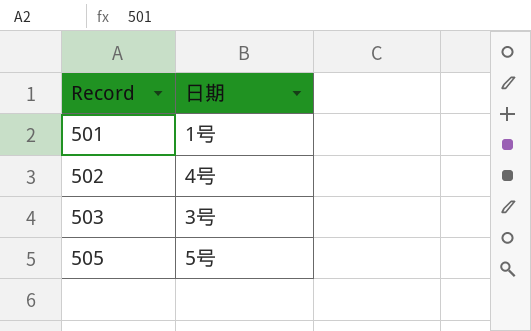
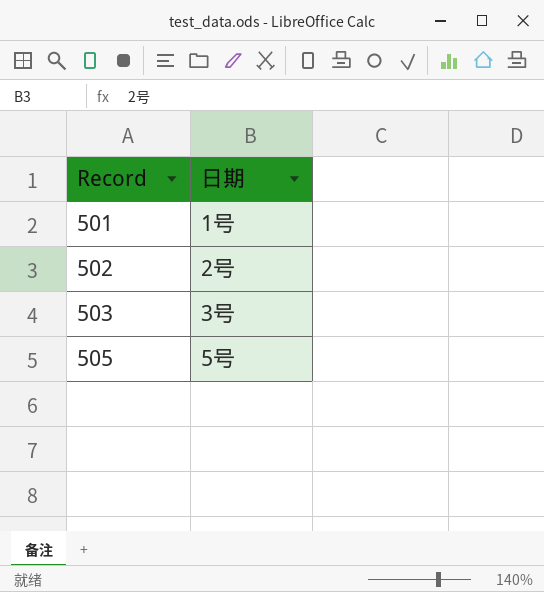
502 | 日期: 4号 -> 2号

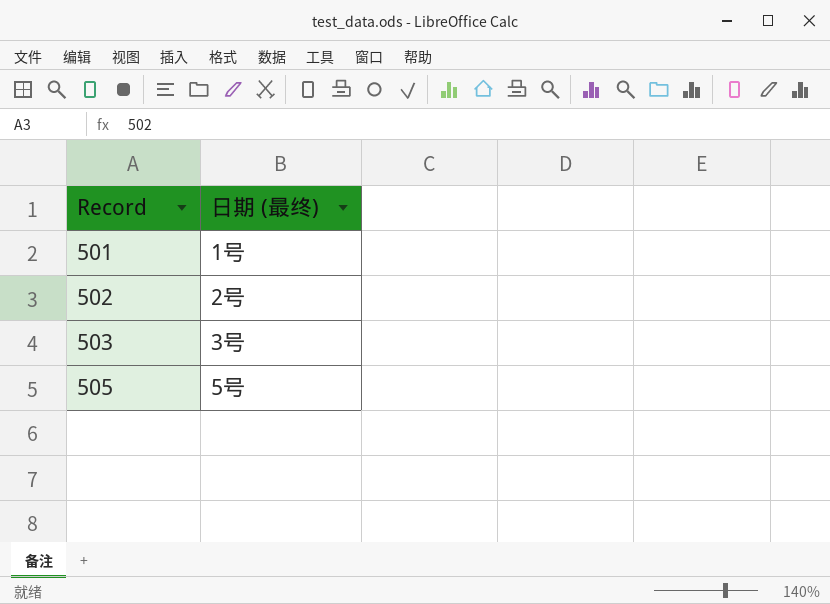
column name: 日期 -> 日期 (最终)

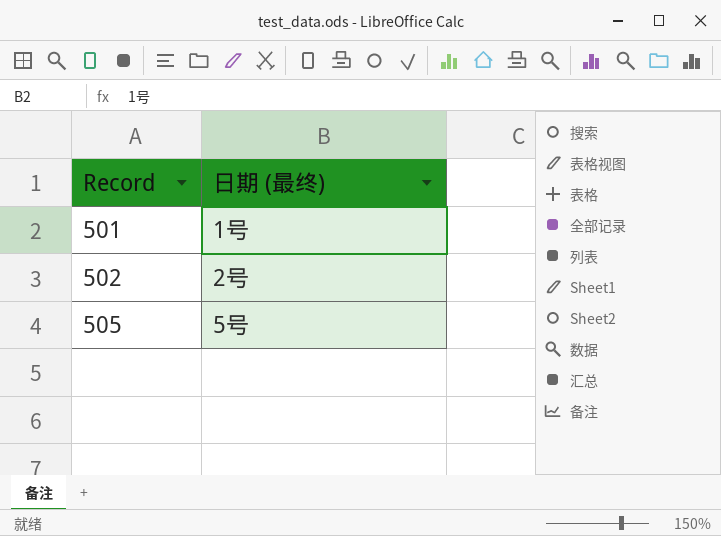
row 503: 3号 -> none

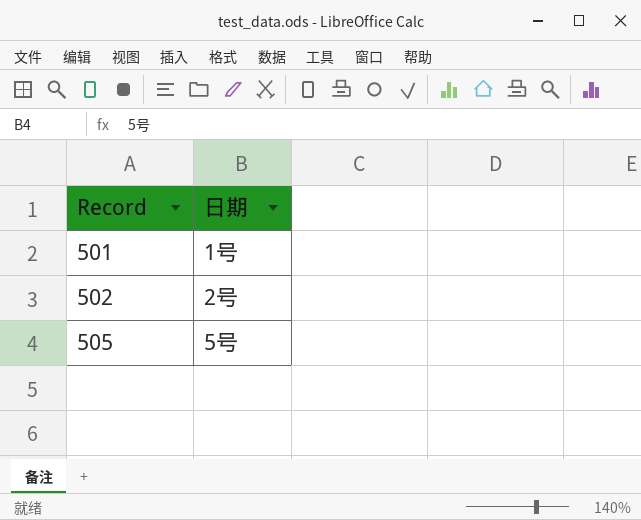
column name: 日期 (最终) -> 日期

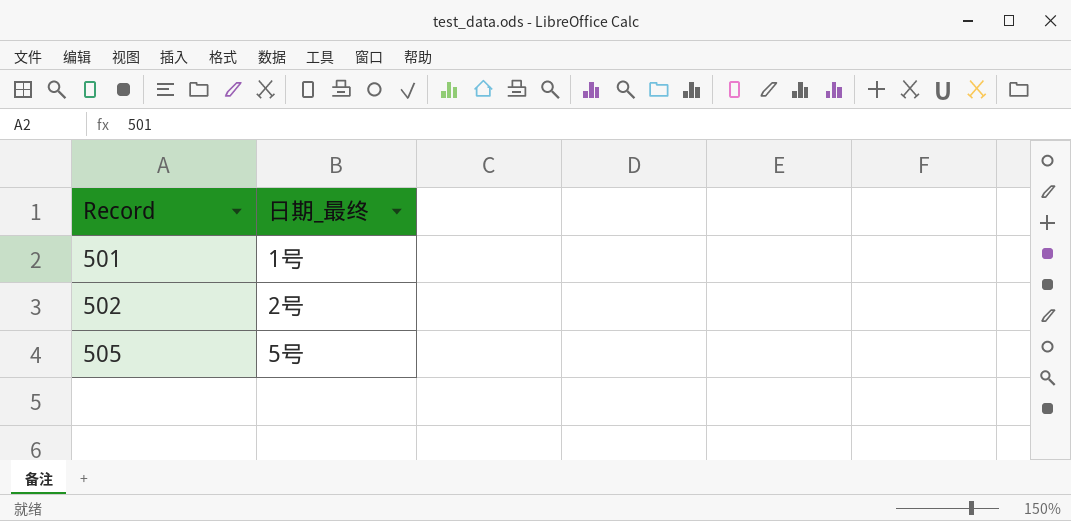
column name: 日期 -> 日期_最终

